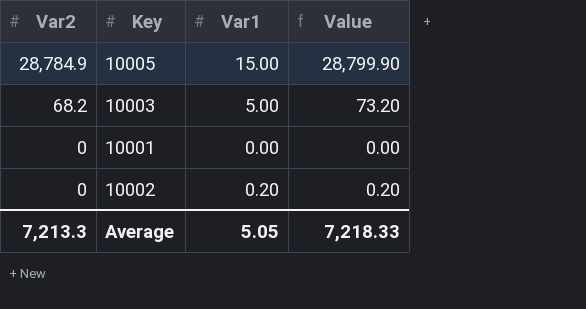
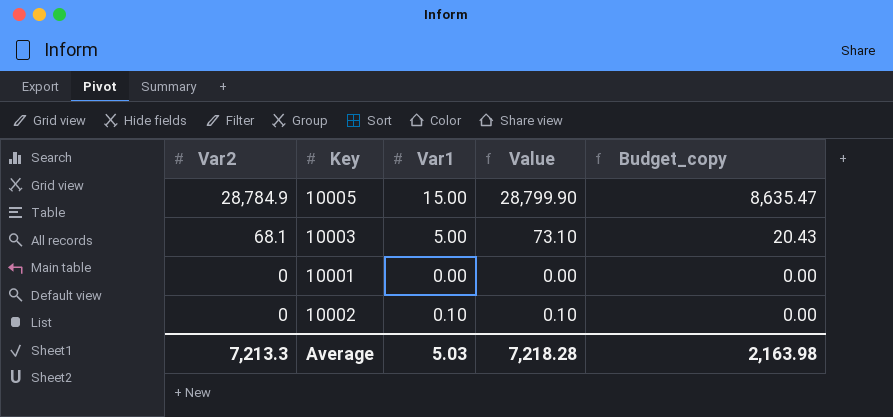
column Budget_copy | formula: none -> [Var2] * 0.3
10003 | Var2: 68.2 -> 68.1
10003 | Value: 73.20 -> 73.10
10002 | Var1: 0.20 -> 0.10
10002 | Value: 0.20 -> 0.10
Average | Var1: 5.05 -> 5.03
Average | Value: 7,218.33 -> 7,218.28

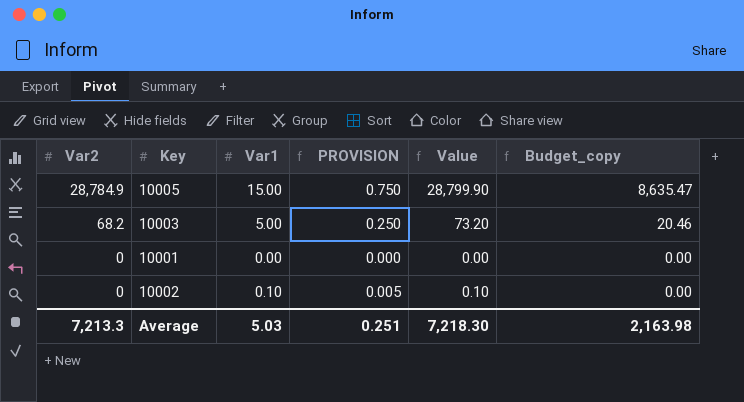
column PROVISION | formula: none -> [Var1] * 0.05
10003 | Var2: 68.1 -> 68.2
10003 | Value: 73.10 -> 73.20
10003 | Budget_copy: 20.43 -> 20.46
Average | Value: 7,218.28 -> 7,218.30

